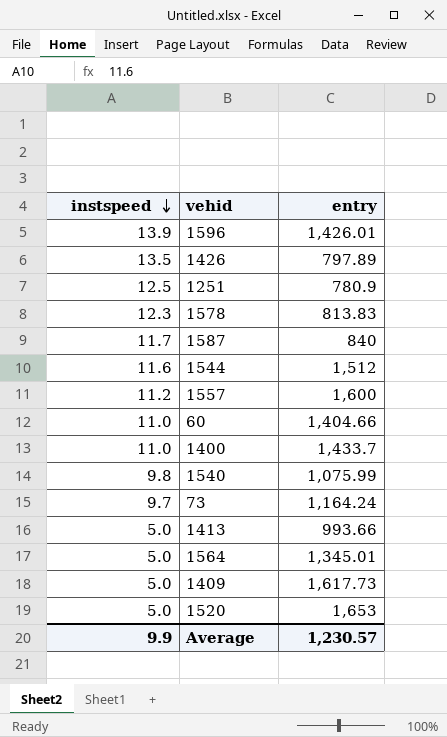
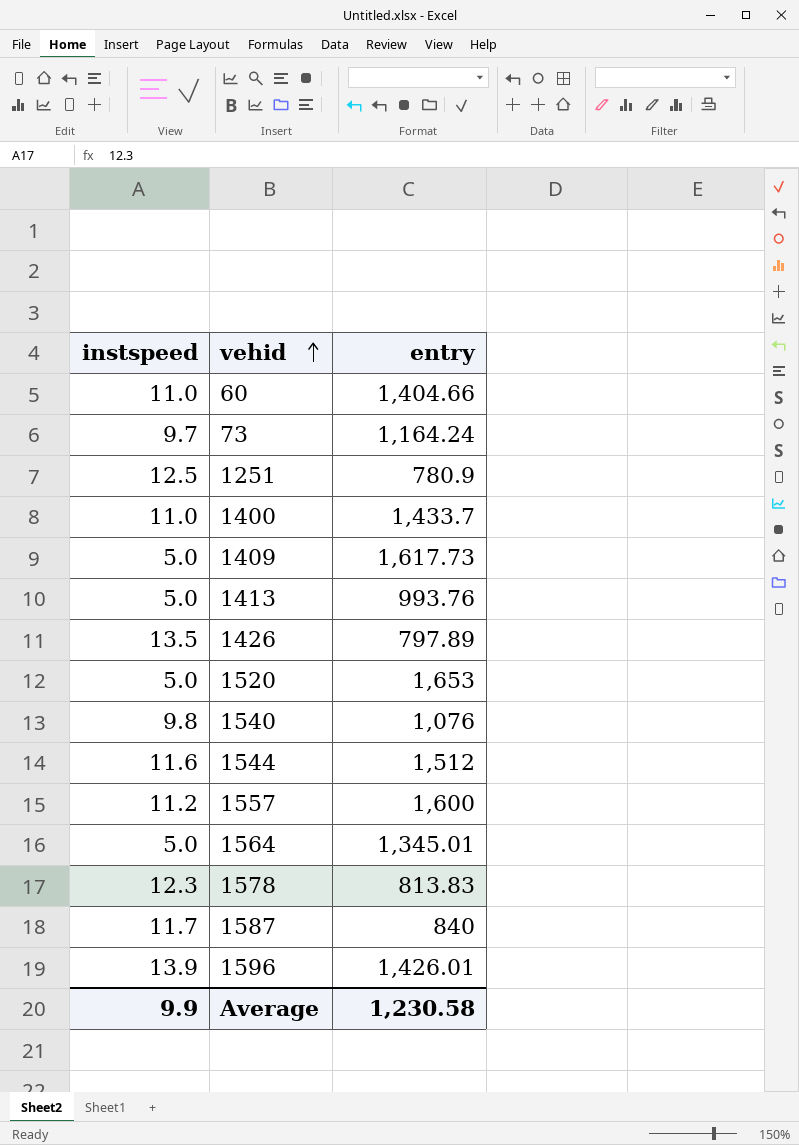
row order: instspeed descending -> vehid ascending
1413 | entry: 993.66 -> 993.76
1540 | entry: 1,075.99 -> 1,076
Average | entry: 1,230.57 -> 1,230.58

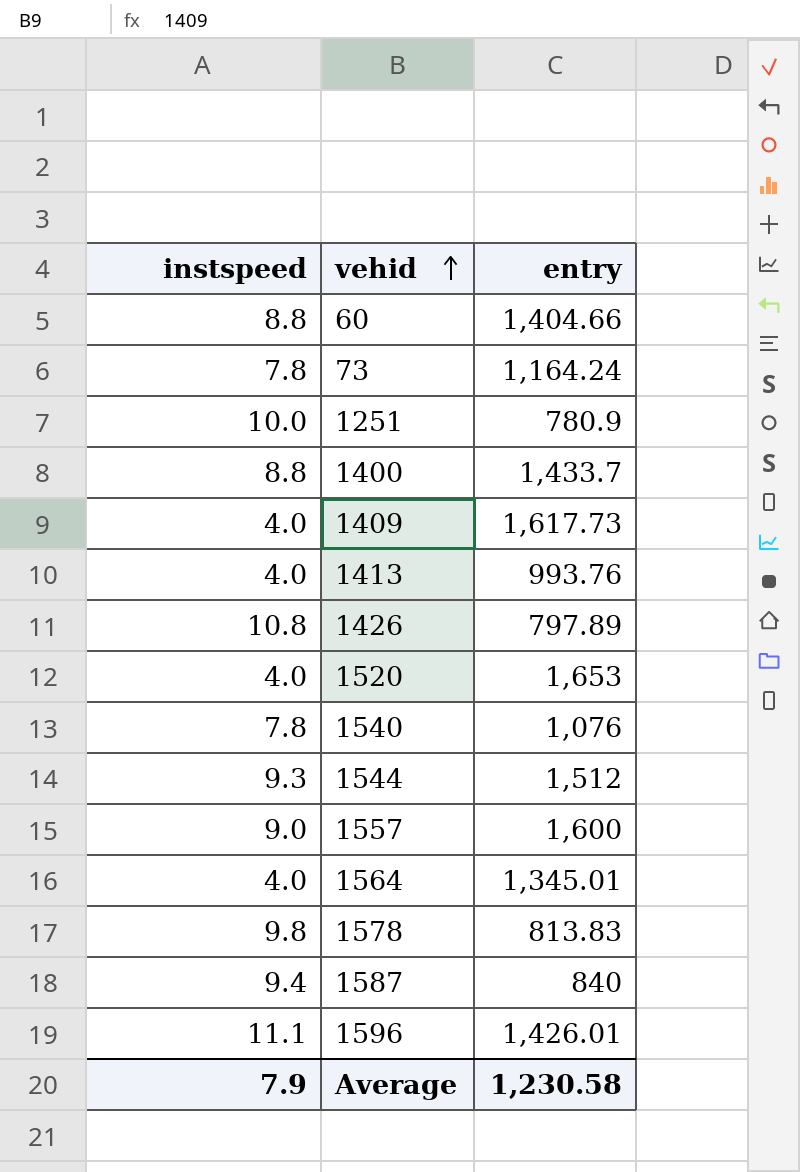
60 | instspeed: 11.0 -> 8.8
73 | instspeed: 9.7 -> 7.8
1251 | instspeed: 12.5 -> 10.0
1400 | instspeed: 11.0 -> 8.8
1409 | instspeed: 5.0 -> 4.0
1413 | instspeed: 5.0 -> 4.0
1426 | instspeed: 13.5 -> 10.8
1520 | instspeed: 5.0 -> 4.0
1540 | instspeed: 9.8 -> 7.8
1544 | instspeed: 11.6 -> 9.3
1557 | instspeed: 11.2 -> 9.0
1564 | instspeed: 5.0 -> 4.0
1578 | instspeed: 12.3 -> 9.8
1587 | instspeed: 11.7 -> 9.4
1596 | instspeed: 13.9 -> 11.1
Average | instspeed: 9.9 -> 7.9

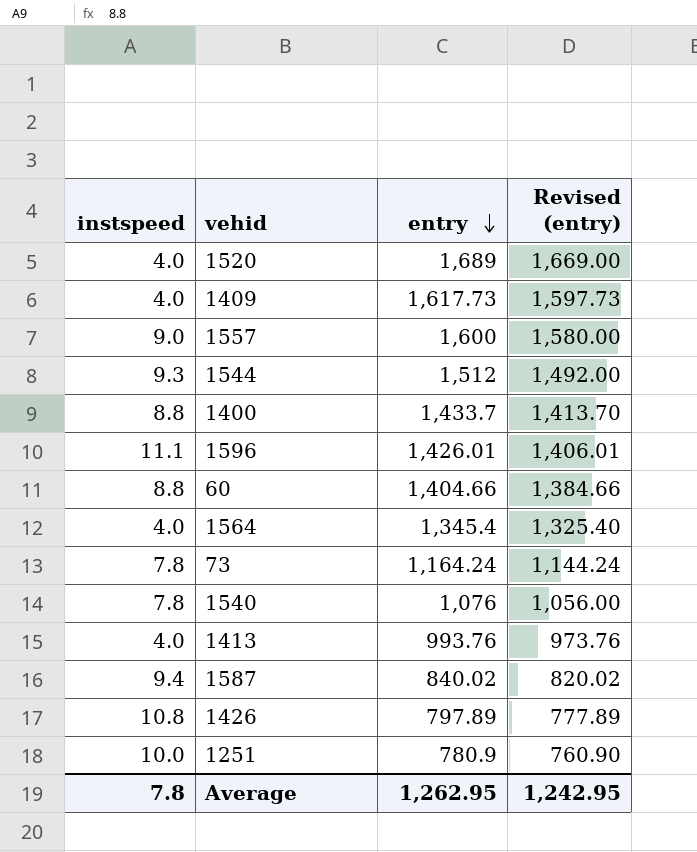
row order: vehid ascending -> entry descending
column Revised (entry) | formula: none -> [entry] - 20
row 1578: 9.8 | 813.83 -> none
1520 | entry: 1,653 -> 1,689
1564 | entry: 1,345.01 -> 1,345.4
1587 | entry: 840 -> 840.02
Average | instspeed: 7.9 -> 7.8
Average | entry: 1,230.58 -> 1,262.95

